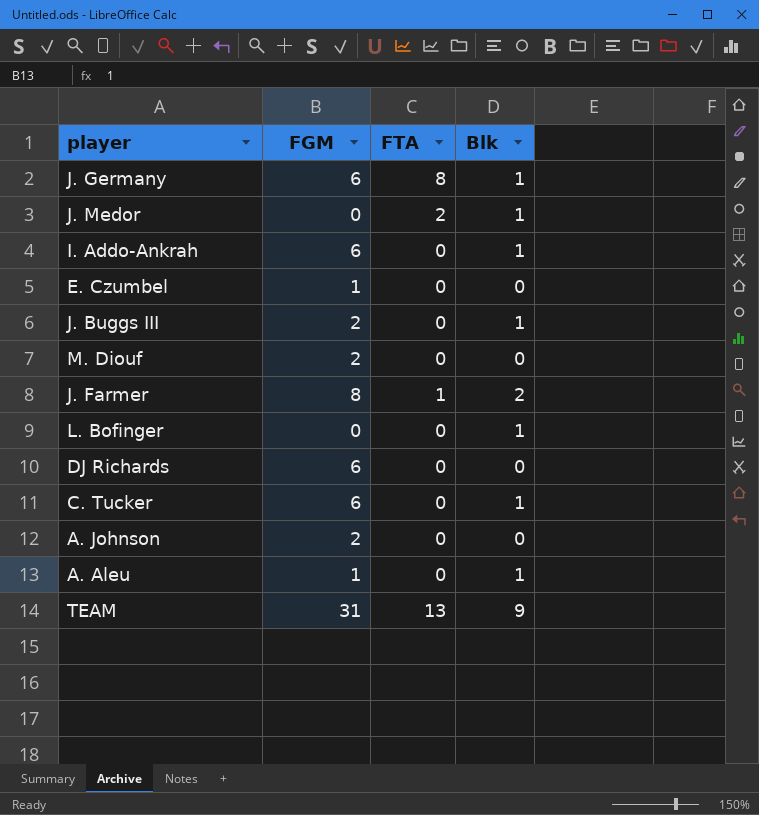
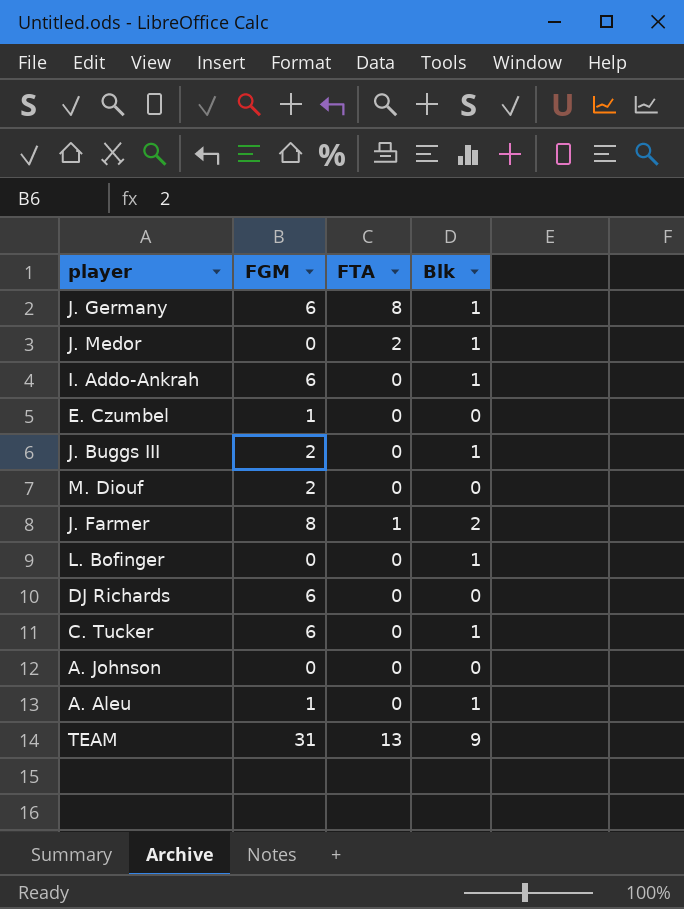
A. Johnson | FGM: 2 -> 0

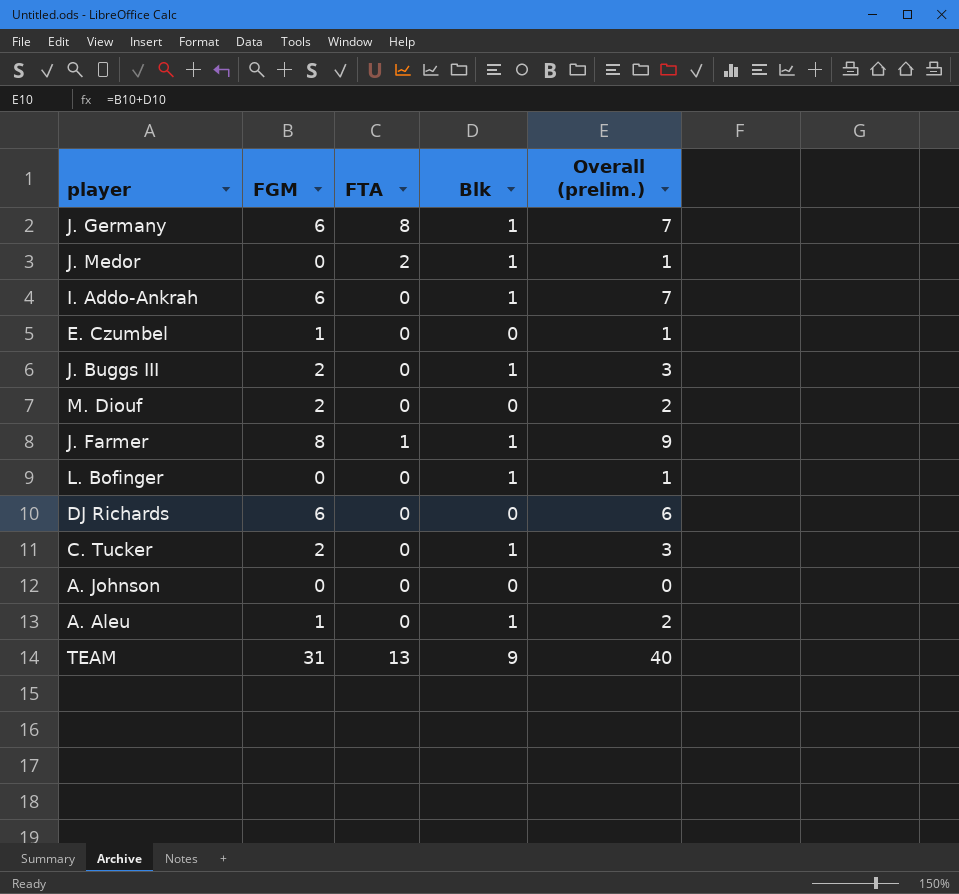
column Overall (prelim.) | formula: none -> [FGM] + [Blk]
J. Farmer | Blk: 2 -> 1
C. Tucker | FGM: 6 -> 2

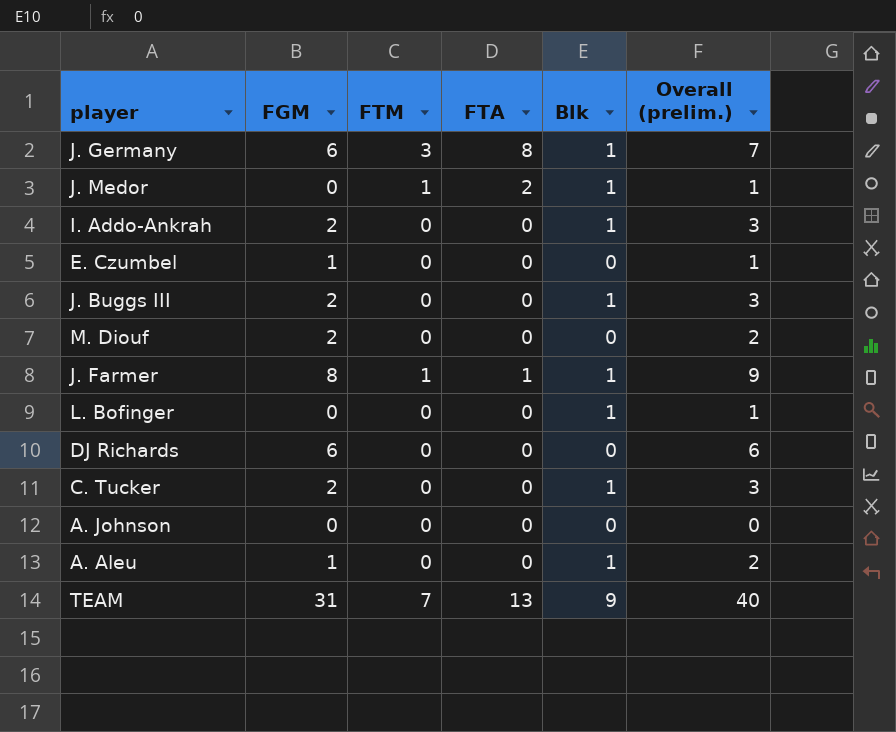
column FTM | position: none -> 3
I. Addo-Ankrah | FGM: 6 -> 2
I. Addo-Ankrah | Overall (prelim.): 7 -> 3

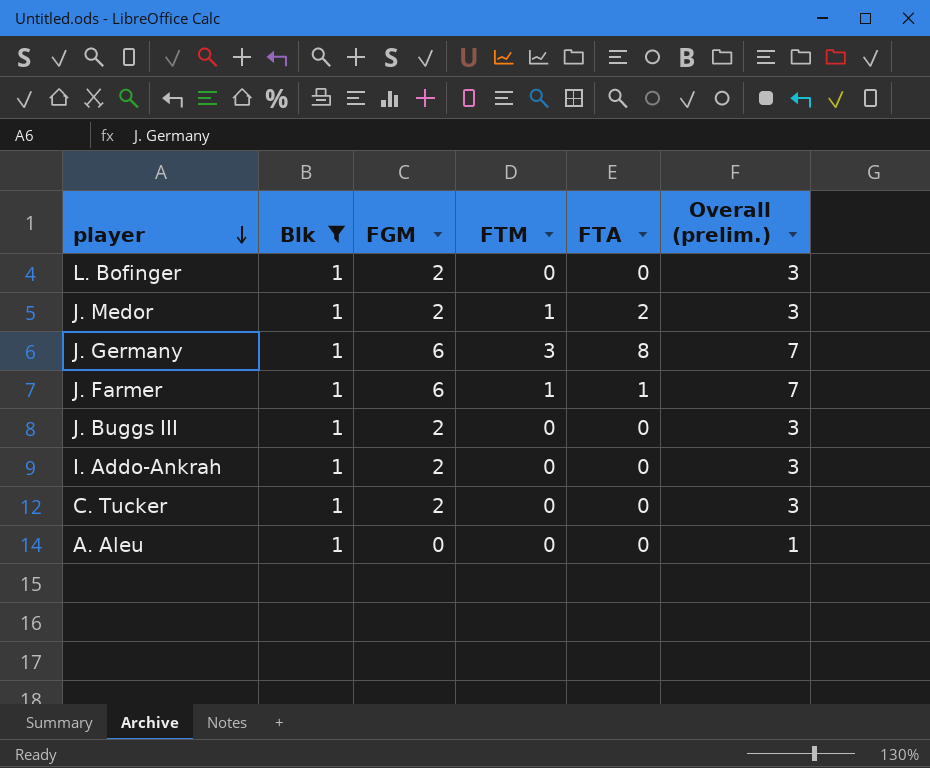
filter: none -> Blk = 1
row order: none -> player descending
column Blk | position: 5 -> 2
L. Bofinger | FGM: 0 -> 2
L. Bofinger | Overall (prelim.): 1 -> 3
J. Medor | FGM: 0 -> 2
J. Medor | Overall (prelim.): 1 -> 3
J. Farmer | FGM: 8 -> 6
J. Farmer | Overall (prelim.): 9 -> 7
A. Aleu | FGM: 1 -> 0
A. Aleu | Overall (prelim.): 2 -> 1

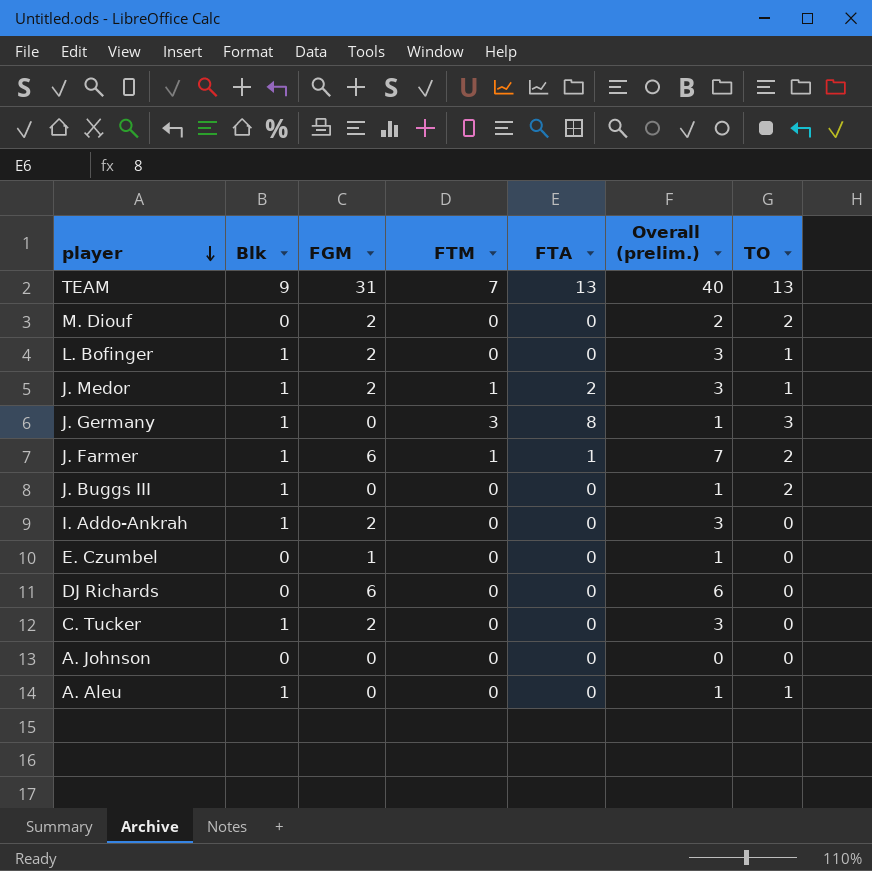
filter: Blk = 1 -> none
column TO | position: none -> 7
J. Germany | FGM: 6 -> 0
J. Germany | Overall (prelim.): 7 -> 1
J. Buggs III | FGM: 2 -> 0
J. Buggs III | Overall (prelim.): 3 -> 1

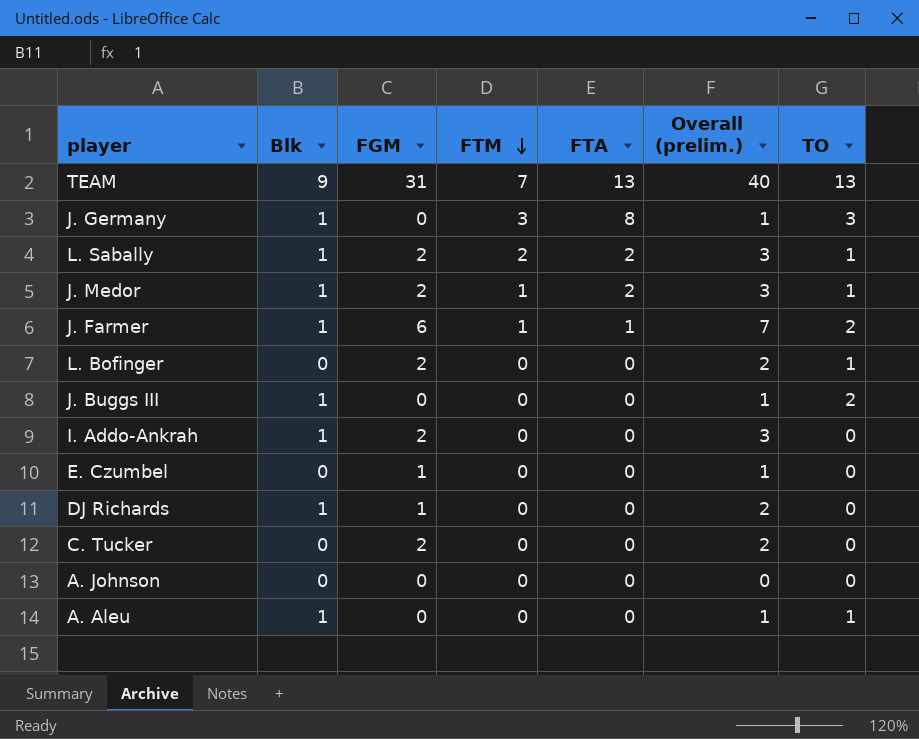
row order: player descending -> FTM descending
row M. Diouf: 0 | 2 | 0 | 0 | 2 | 2 -> none
row L. Sabally: none -> 1 | 2 | 2 | 2 | 3 | 1
L. Bofinger | Blk: 1 -> 0
L. Bofinger | Overall (prelim.): 3 -> 2
DJ Richards | Blk: 0 -> 1
DJ Richards | FGM: 6 -> 1
DJ Richards | Overall (prelim.): 6 -> 2
C. Tucker | Blk: 1 -> 0
C. Tucker | Overall (prelim.): 3 -> 2

